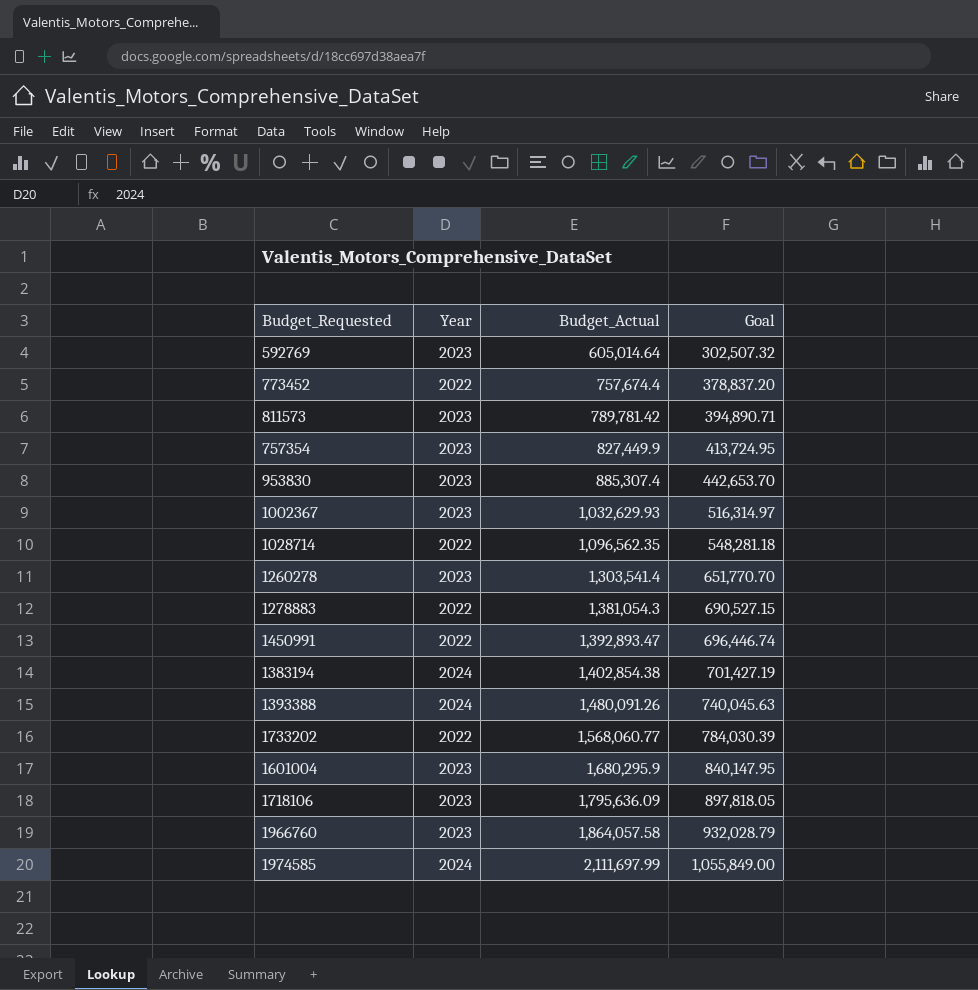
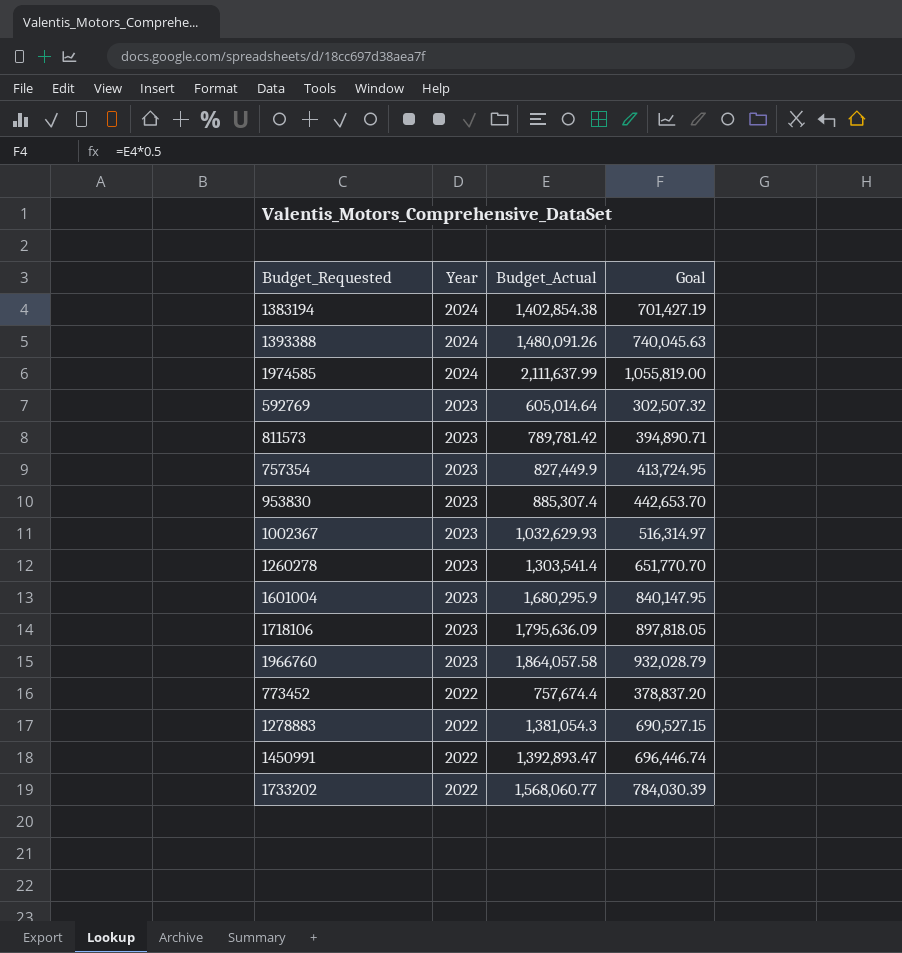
row order: Budget_Actual ascending -> Year descending
row 1028714: 2022 | 1,096,562.35 | 548,281.18 -> none
1974585 | Budget_Actual: 2,111,697.99 -> 2,111,637.99
1974585 | Goal: 1,055,849.00 -> 1,055,819.00

